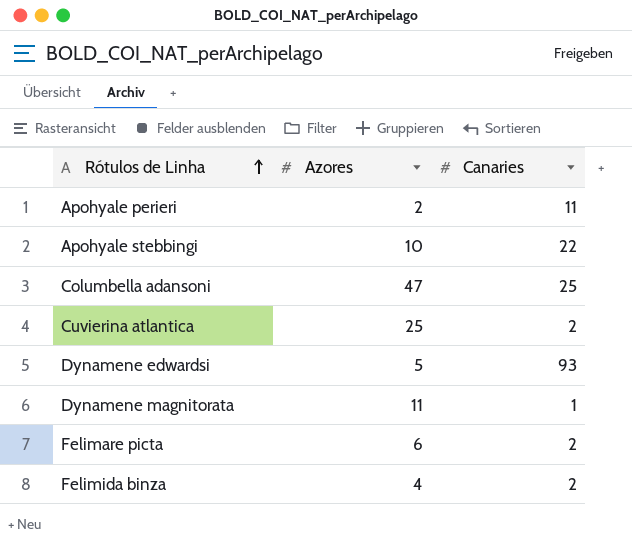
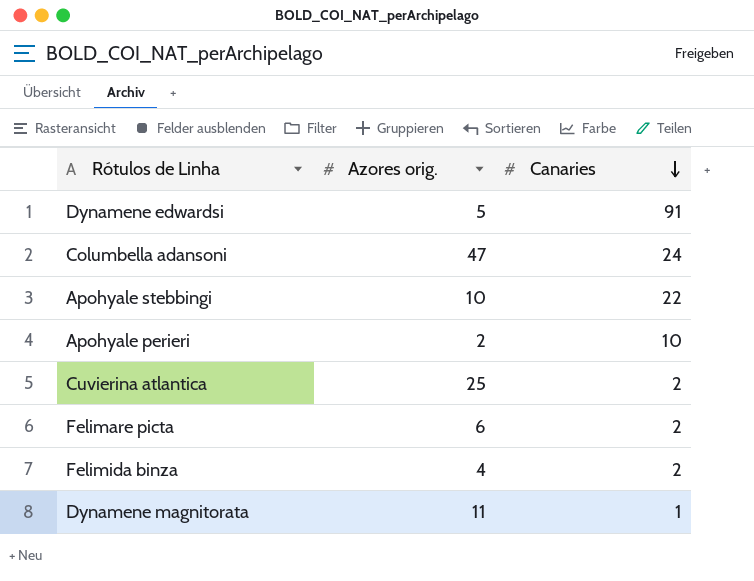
row order: Rótulos de Linha ascending -> Canaries descending
column name: Azores -> Azores orig.
Dynamene edwardsi | Canaries: 93 -> 91
Columbella adansoni | Canaries: 25 -> 24
Apohyale perieri | Canaries: 11 -> 10

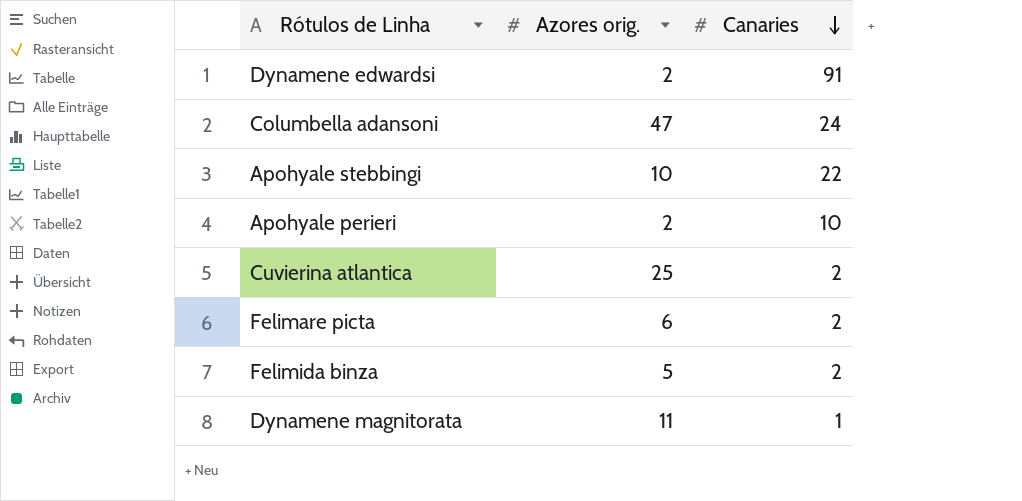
Dynamene edwardsi | Azores orig.: 5 -> 2
Felimida binza | Azores orig.: 4 -> 5

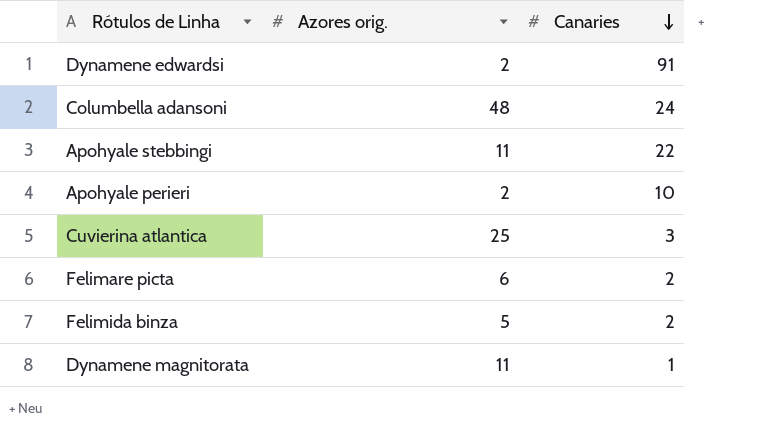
Columbella adansoni | Azores orig.: 47 -> 48
Apohyale stebbingi | Azores orig.: 10 -> 11
Cuvierina atlantica | Canaries: 2 -> 3

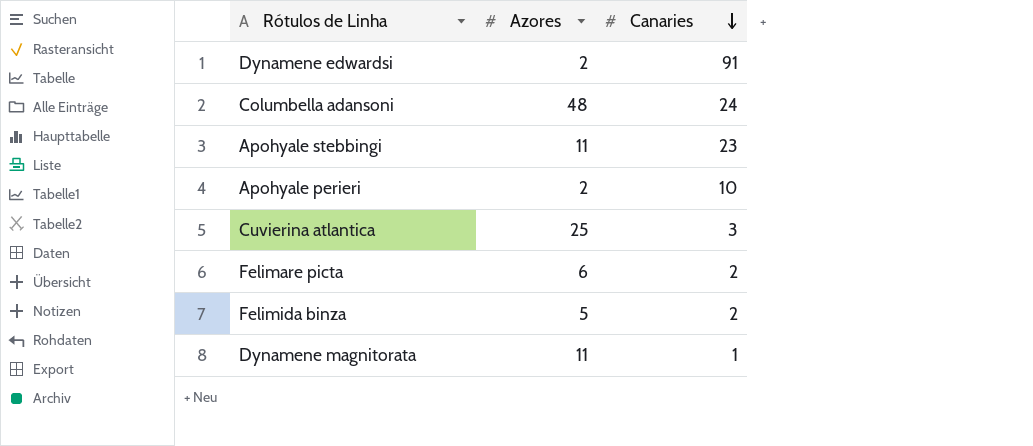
column name: Azores orig. -> Azores
Apohyale stebbingi | Canaries: 22 -> 23

